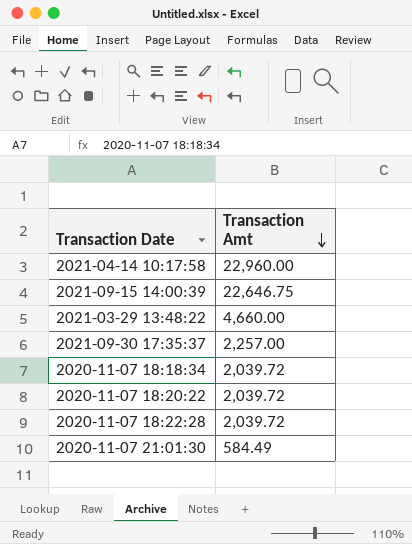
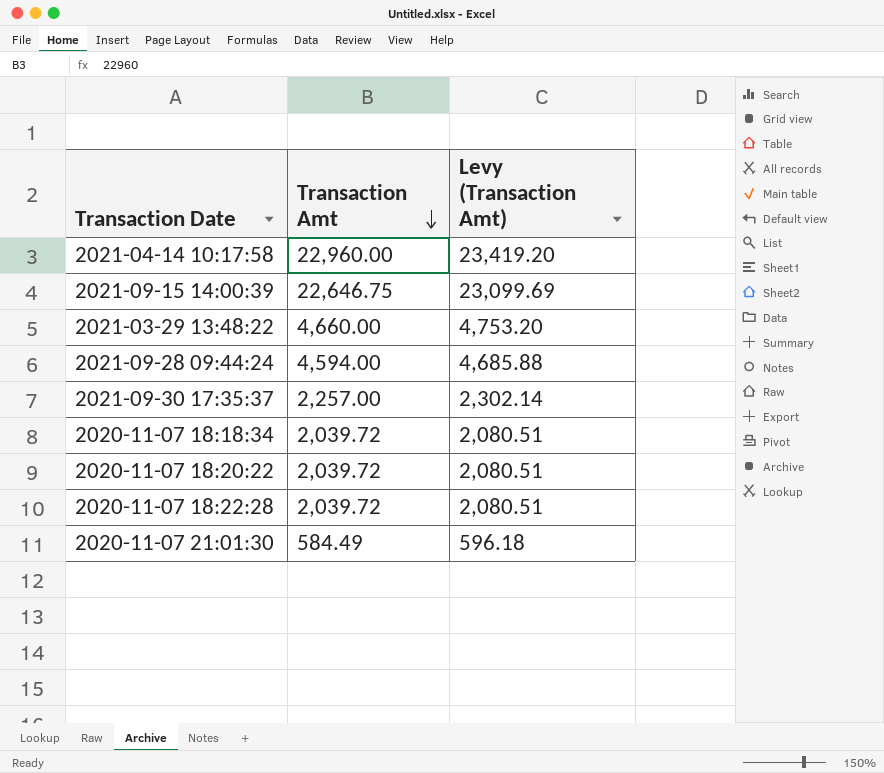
column Levy (Transaction Amt) | formula: none -> [Transaction Amt] * 1.02
row 2021-09-28 09:44:24: none -> 4,594.00 | 4,685.88

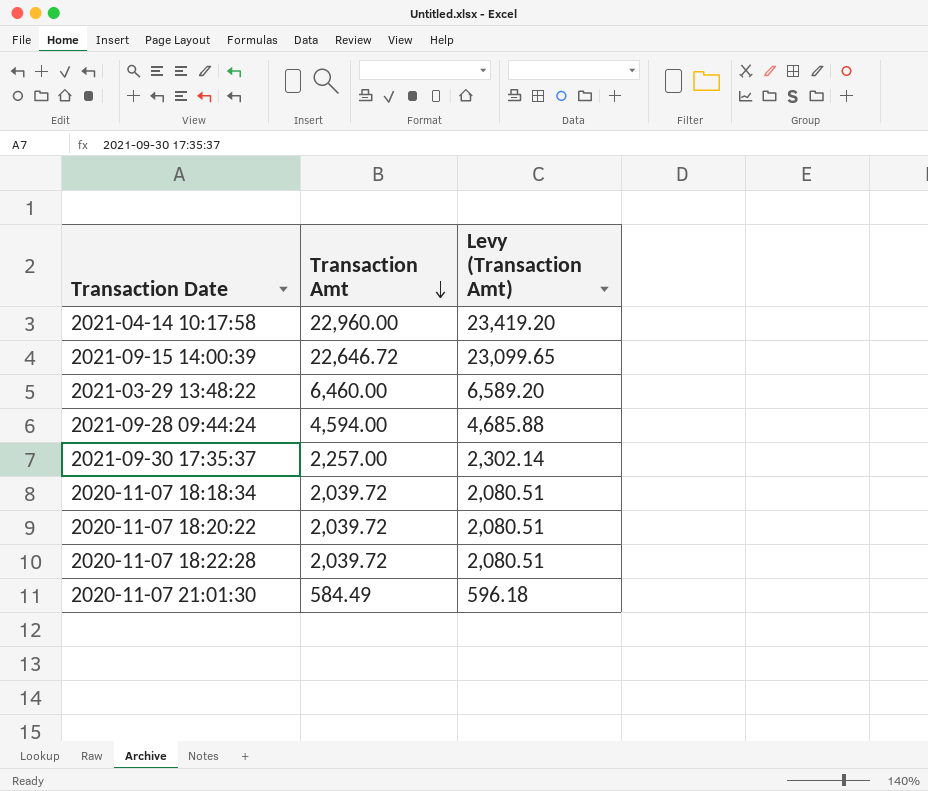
2021-09-15 14:00:39 | Transaction Amt: 22,646.75 -> 22,646.72
2021-09-15 14:00:39 | Levy (Transaction Amt): 23,099.69 -> 23,099.65
2021-03-29 13:48:22 | Transaction Amt: 4,660.00 -> 6,460.00
2021-03-29 13:48:22 | Levy (Transaction Amt): 4,753.20 -> 6,589.20

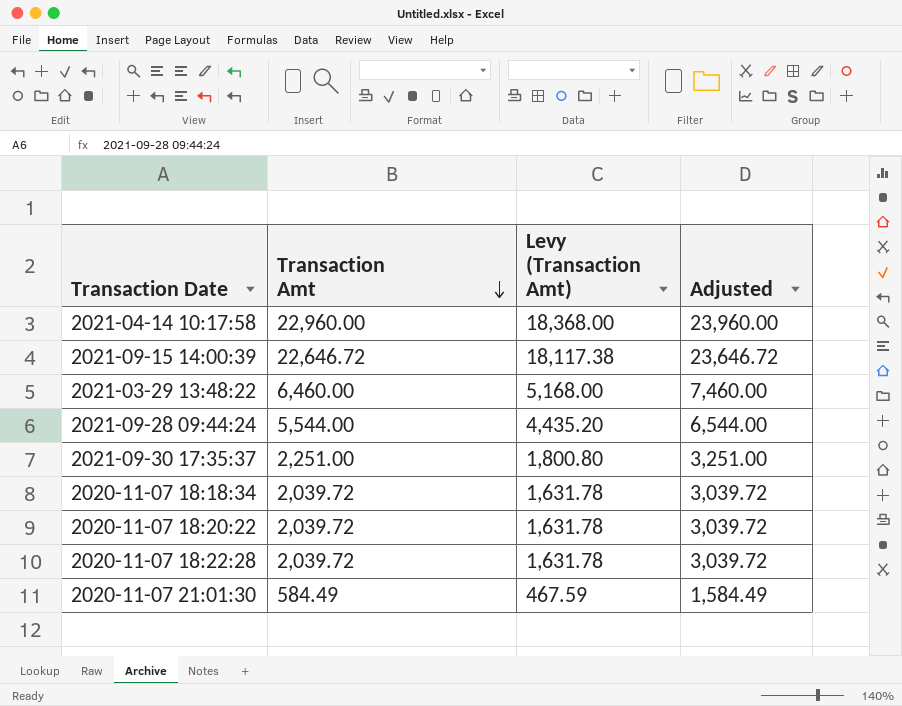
column Levy (Transaction Amt) | formula: [Transaction Amt] * 1.02 -> [Transaction Amt] * 0.8
column Adjusted | formula: none -> [Transaction Amt] + 1000
2021-09-28 09:44:24 | Transaction Amt: 4,594.00 -> 5,544.00
2021-09-30 17:35:37 | Transaction Amt: 2,257.00 -> 2,251.00

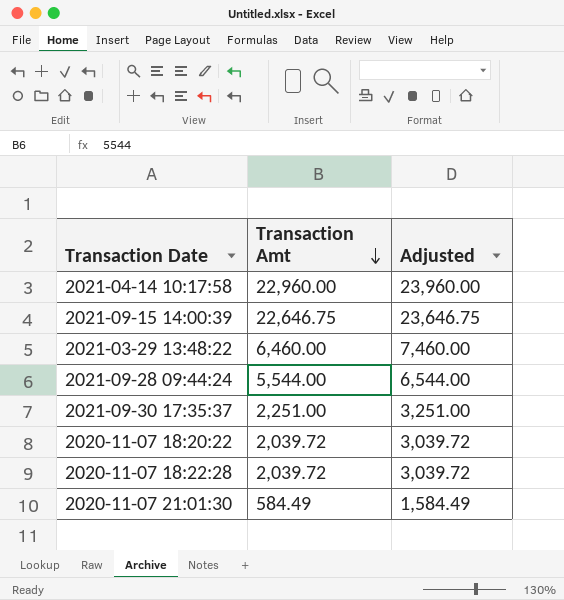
column Levy (Transaction Amt) | formula: [Transaction Amt] * 0.8 -> none
row 2020-11-07 18:18:34: 2,039.72 | 1,631.78 | 3,039.72 -> none
2021-09-15 14:00:39 | Transaction Amt: 22,646.72 -> 22,646.75
2021-09-15 14:00:39 | Adjusted: 23,646.72 -> 23,646.75

